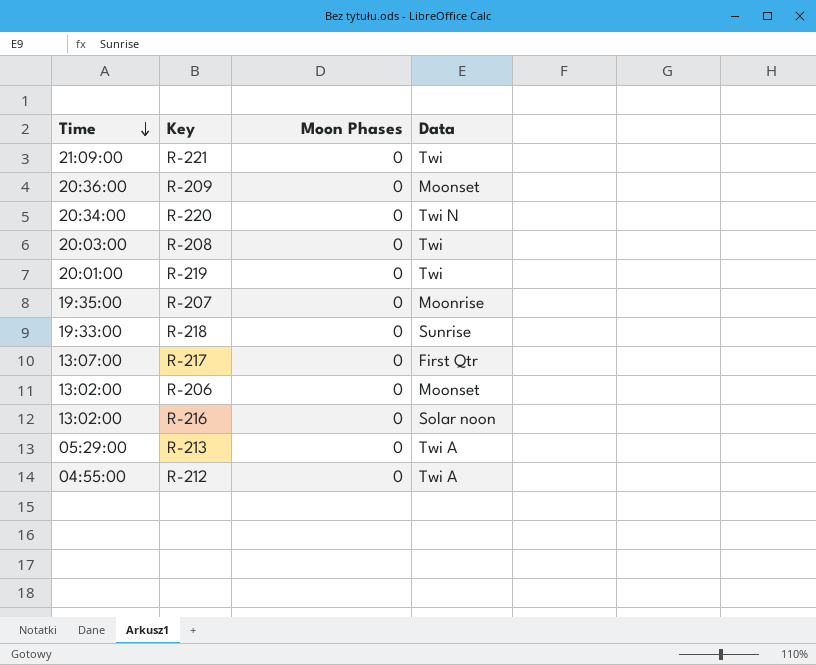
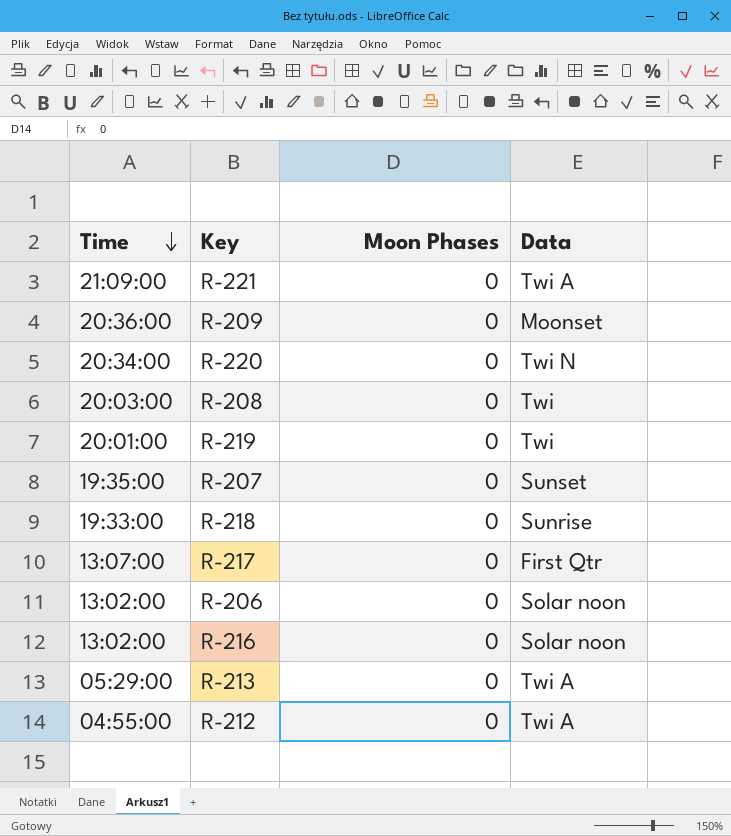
R-221 | Data: Twi -> Twi A
R-207 | Data: Moonrise -> Sunset
R-206 | Data: Moonset -> Solar noon

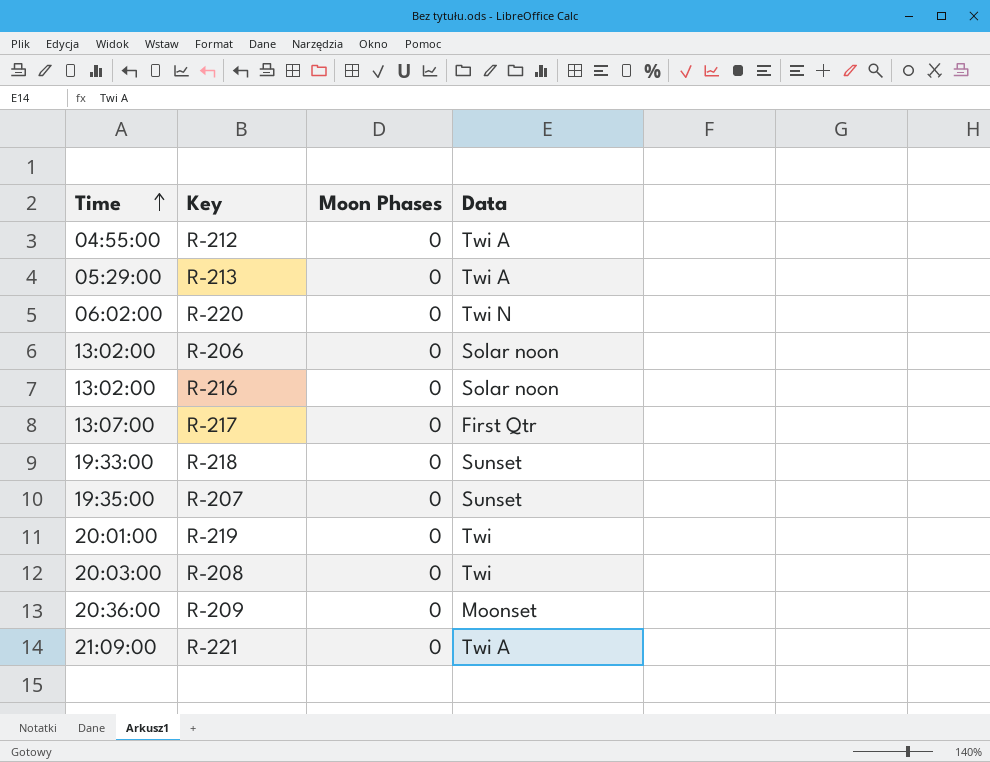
row order: Time descending -> Time ascending
R-220 | Time: 20:34:00 -> 06:02:00
R-218 | Data: Sunrise -> Sunset

